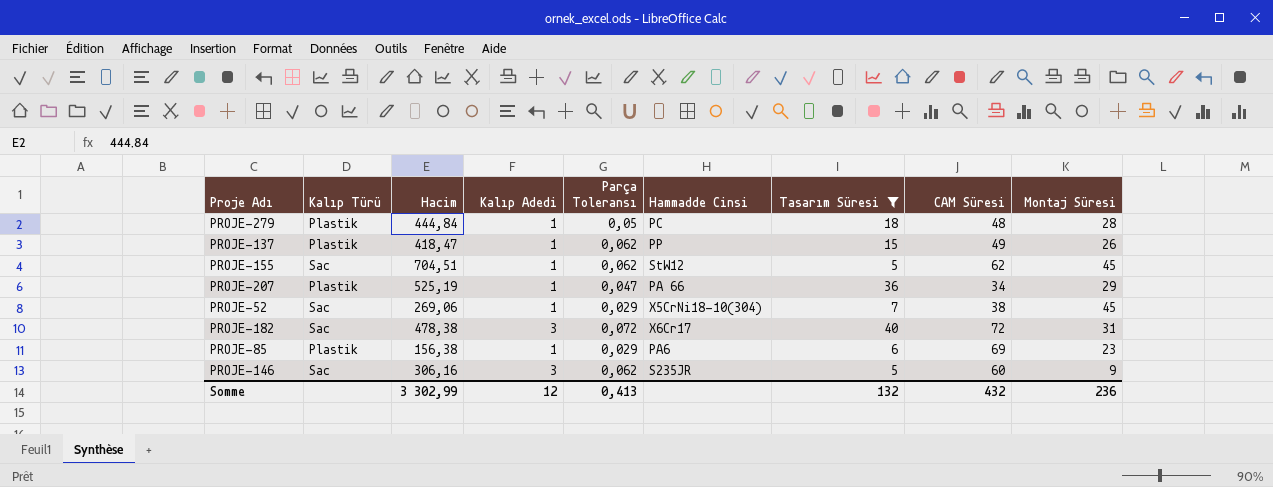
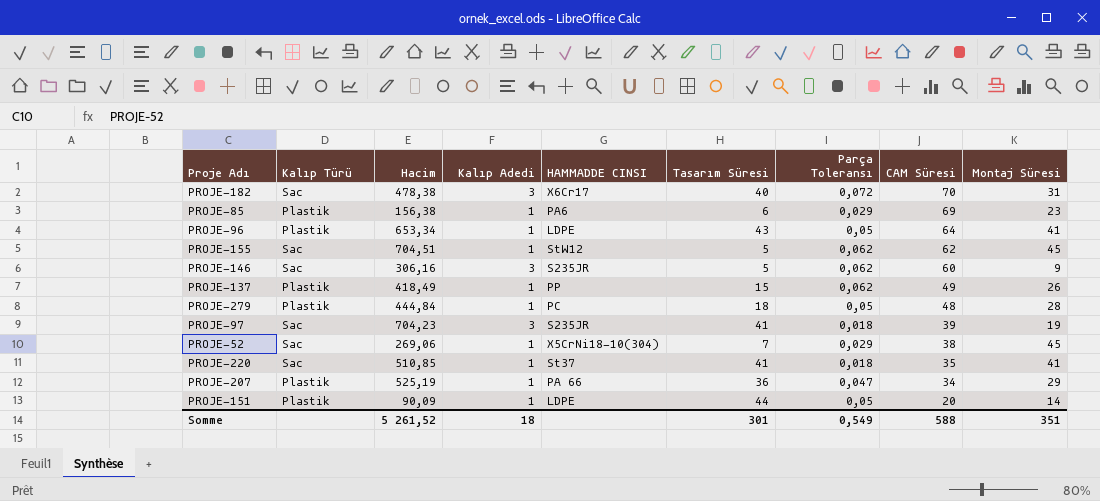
filter: Tasarım Süresi <= 40 -> none
row order: none -> CAM Süresi descending
column name: Hammadde Cinsi -> HAMMADDE CINSI
column Parça Toleransı | position: 5 -> 7
PROJE-182 | CAM Süresi: 72 -> 70
PROJE-137 | Hacim: 418,47 -> 418,49
Somme | Hacim: 3 302,99 -> 5 261,52
Somme | Kalıp Adedi: 12 -> 18
Somme | Tasarım Süresi: 132 -> 301
Somme | Parça Toleransı: 0,413 -> 0,549
Somme | CAM Süresi: 432 -> 588
Somme | Montaj Süresi: 236 -> 351

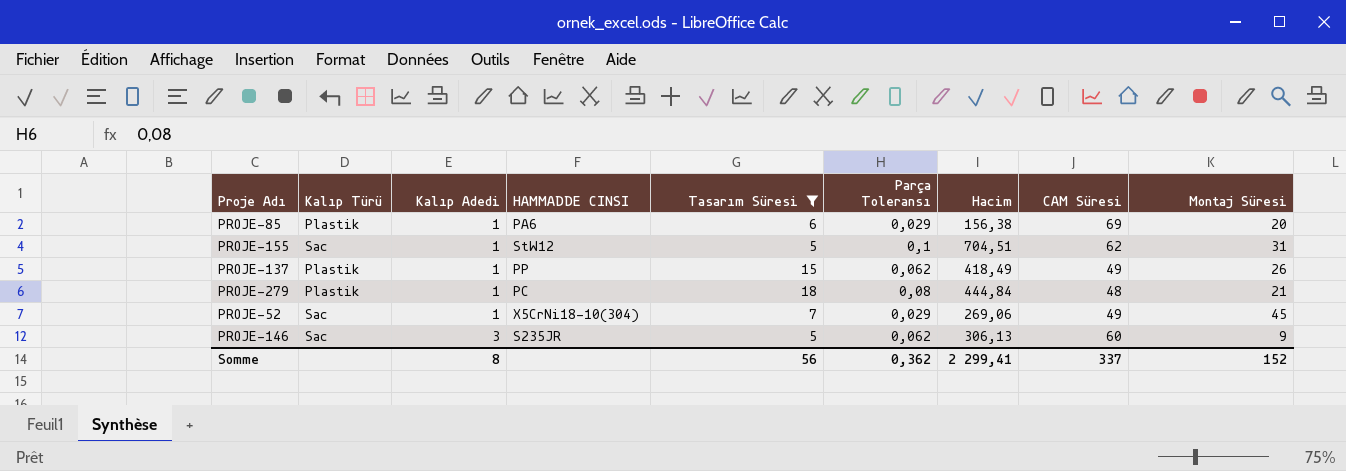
filter: none -> Tasarım Süresi <= 18
row order: CAM Süresi descending -> Kalıp Adedi ascending
column Hacim | position: 3 -> 7
PROJE-85 | Montaj Süresi: 23 -> 20
PROJE-155 | Parça Toleransı: 0,062 -> 0,1
PROJE-155 | Montaj Süresi: 45 -> 31
PROJE-279 | Parça Toleransı: 0,05 -> 0,08
PROJE-279 | Montaj Süresi: 28 -> 21
PROJE-52 | CAM Süresi: 38 -> 49
PROJE-146 | Hacim: 306,16 -> 306,13
Somme | Kalıp Adedi: 18 -> 8
Somme | Tasarım Süresi: 301 -> 56
Somme | Parça Toleransı: 0,549 -> 0,362
Somme | Hacim: 5 261,52 -> 2 299,41
Somme | CAM Süresi: 588 -> 337
Somme | Montaj Süresi: 351 -> 152

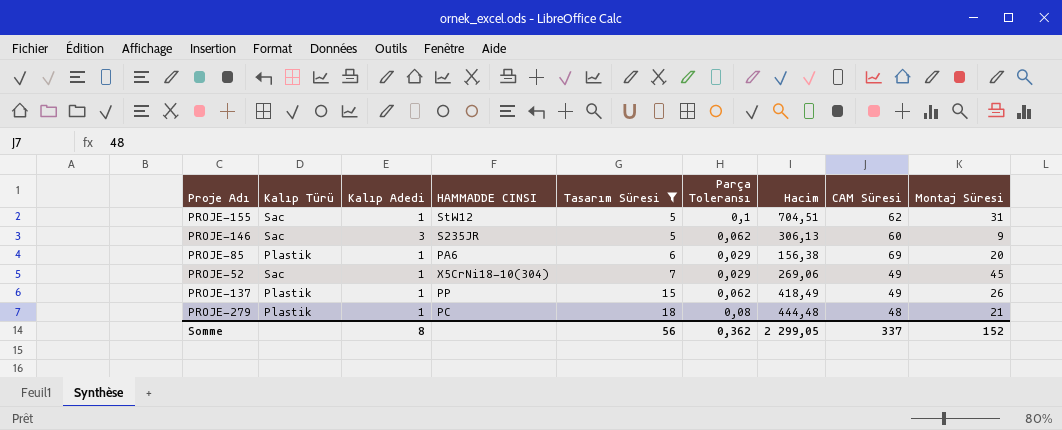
row order: Kalıp Adedi ascending -> Tasarım Süresi ascending
PROJE-279 | Hacim: 444,84 -> 444,48
Somme | Hacim: 2 299,41 -> 2 299,05

